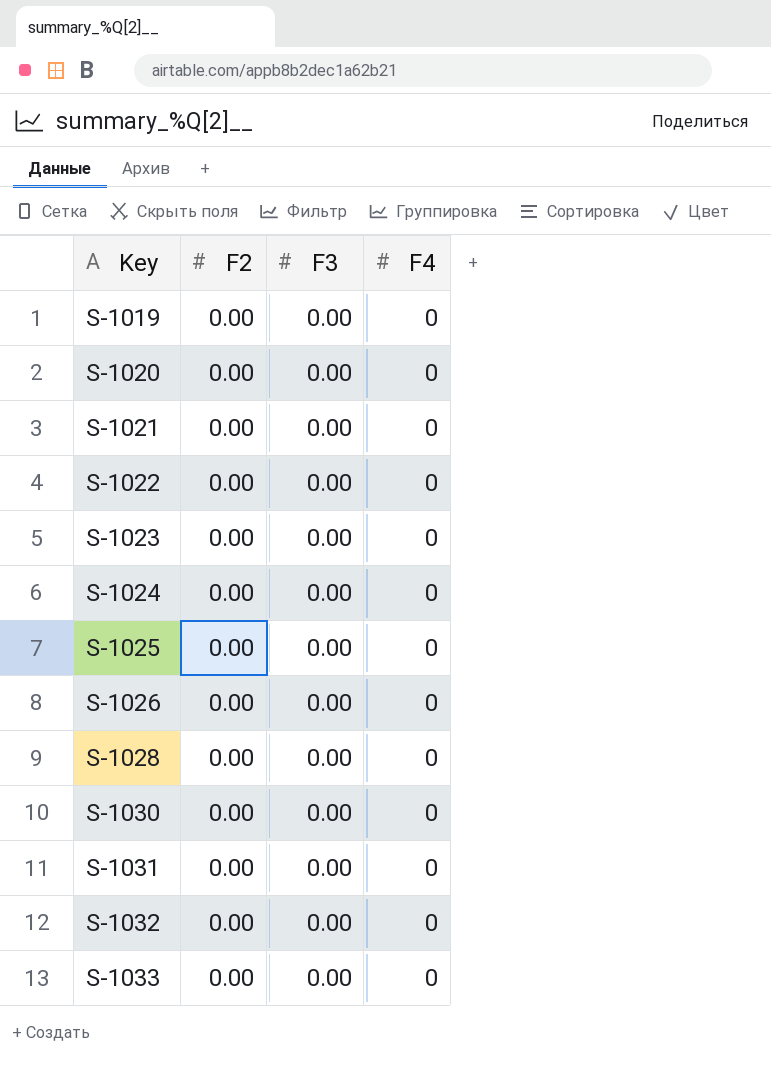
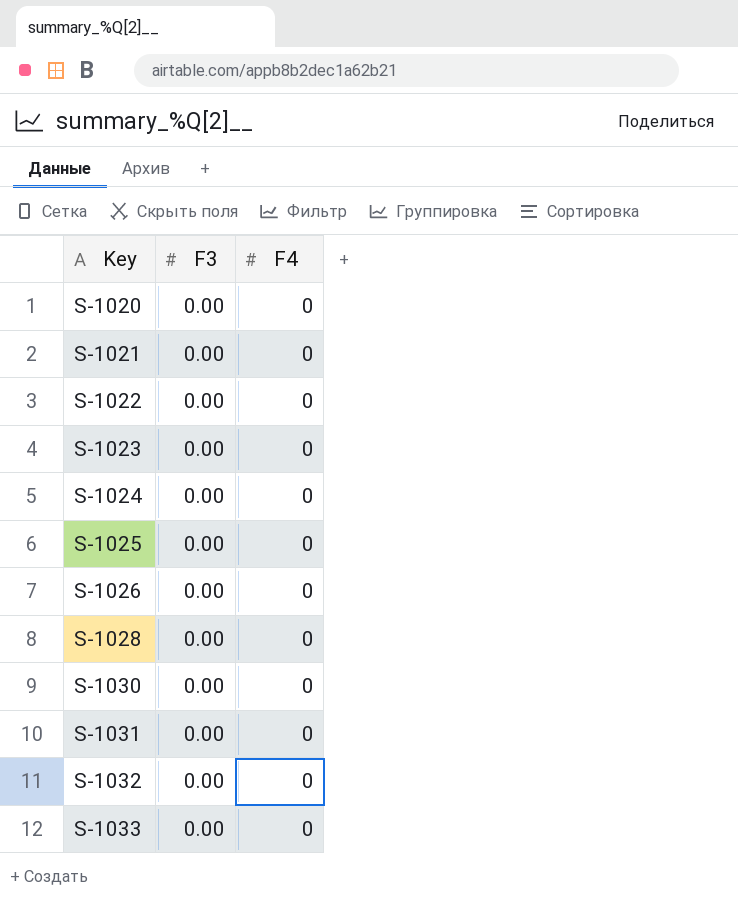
column F2 | position: 2 -> none
row S-1019: 0.00 | 0.00 | 0 -> none

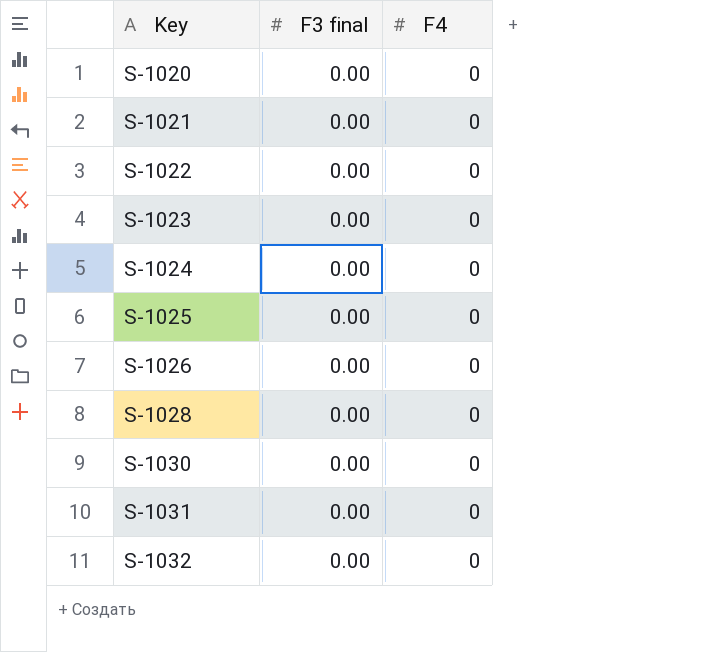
column name: F3 -> F3 final
row S-1033: 0.00 | 0 -> none

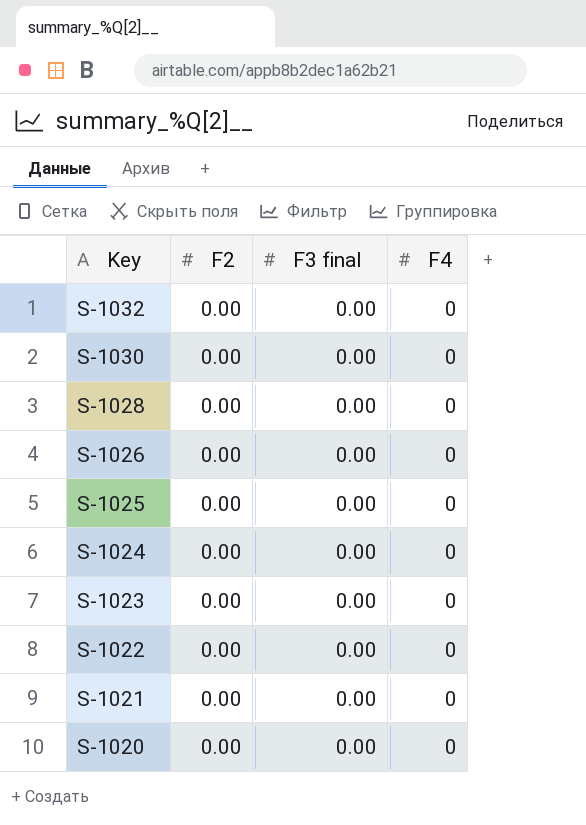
row order: Key ascending -> Key descending
column F2 | position: none -> 2
row S-1031: 0.00 | 0 -> none

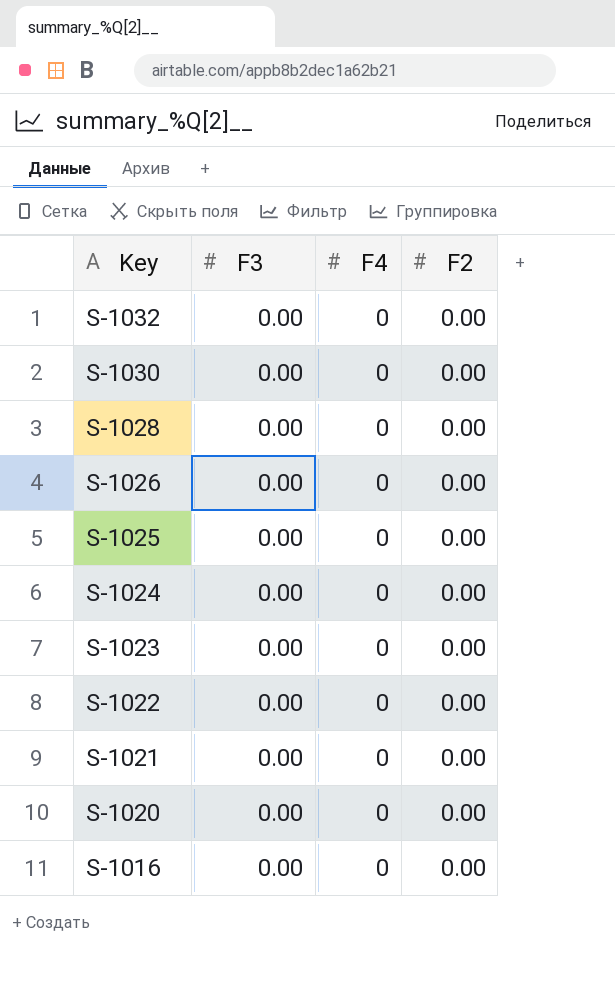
column name: F3 final -> F3
column F2 | position: 2 -> 4
row S-1016: none -> 0.00 | 0 | 0.00

